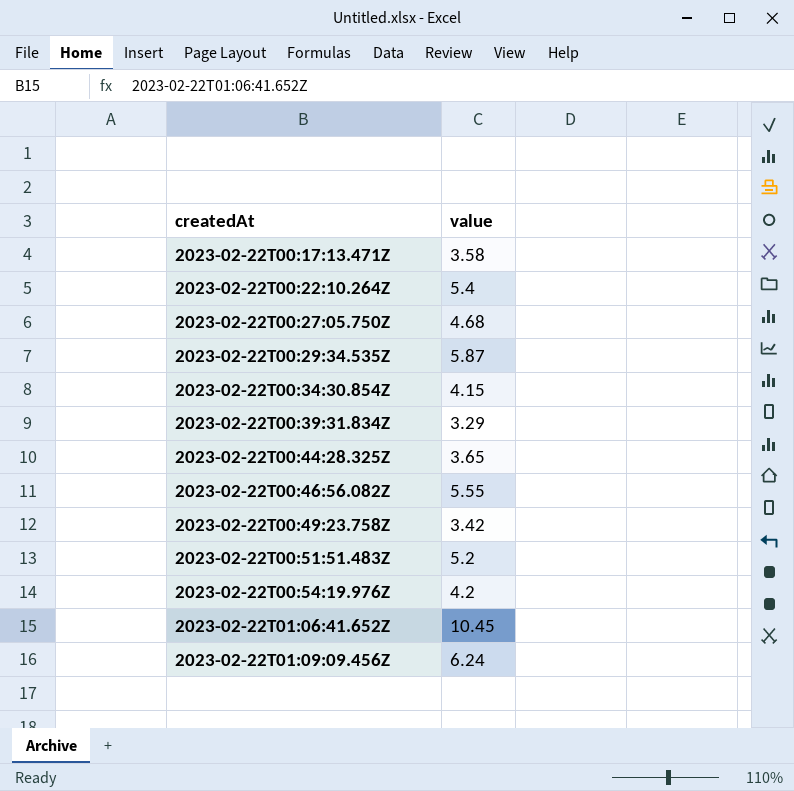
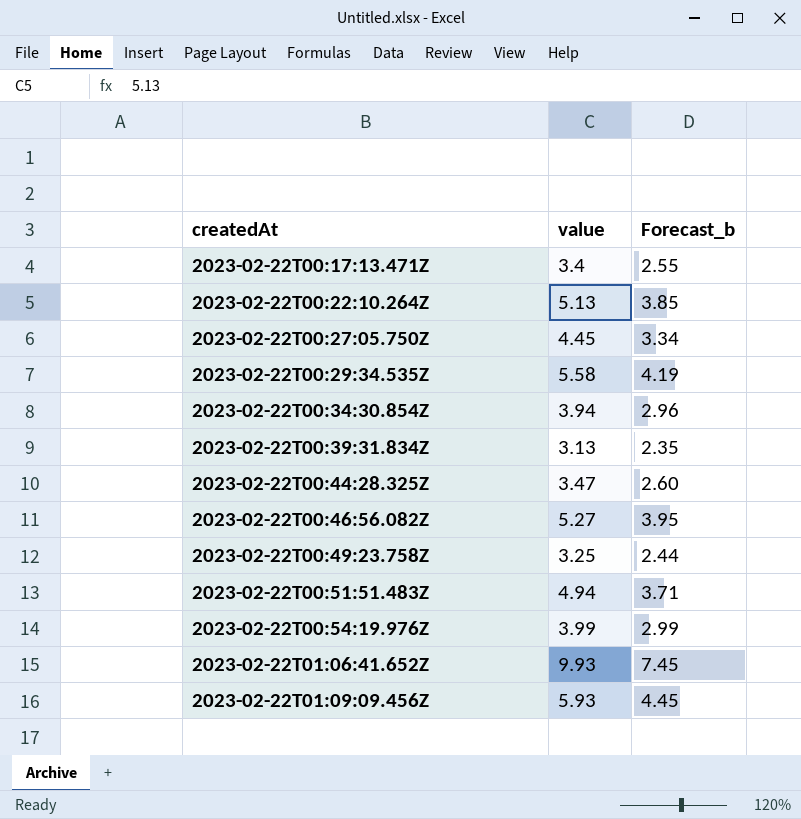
column Forecast_b | formula: none -> [value] * 0.75
2023-02-22T00:17:13.471Z | value: 3.58 -> 3.4
2023-02-22T00:22:10.264Z | value: 5.4 -> 5.13
2023-02-22T00:27:05.750Z | value: 4.68 -> 4.45
2023-02-22T00:29:34.535Z | value: 5.87 -> 5.58
2023-02-22T00:34:30.854Z | value: 4.15 -> 3.94
2023-02-22T00:39:31.834Z | value: 3.29 -> 3.13
2023-02-22T00:44:28.325Z | value: 3.65 -> 3.47
2023-02-22T00:46:56.082Z | value: 5.55 -> 5.27
2023-02-22T00:49:23.758Z | value: 3.42 -> 3.25
2023-02-22T00:51:51.483Z | value: 5.2 -> 4.94
2023-02-22T00:54:19.976Z | value: 4.2 -> 3.99
2023-02-22T01:06:41.652Z | value: 10.45 -> 9.93
2023-02-22T01:09:09.456Z | value: 6.24 -> 5.93

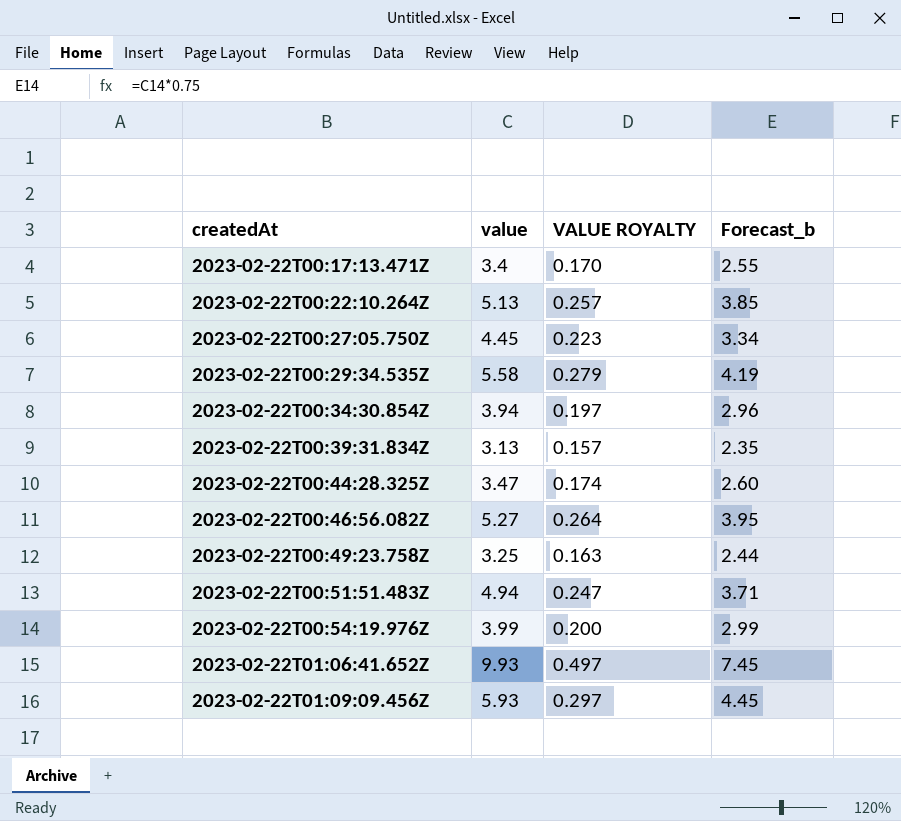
column VALUE ROYALTY | formula: none -> [value] * 0.05

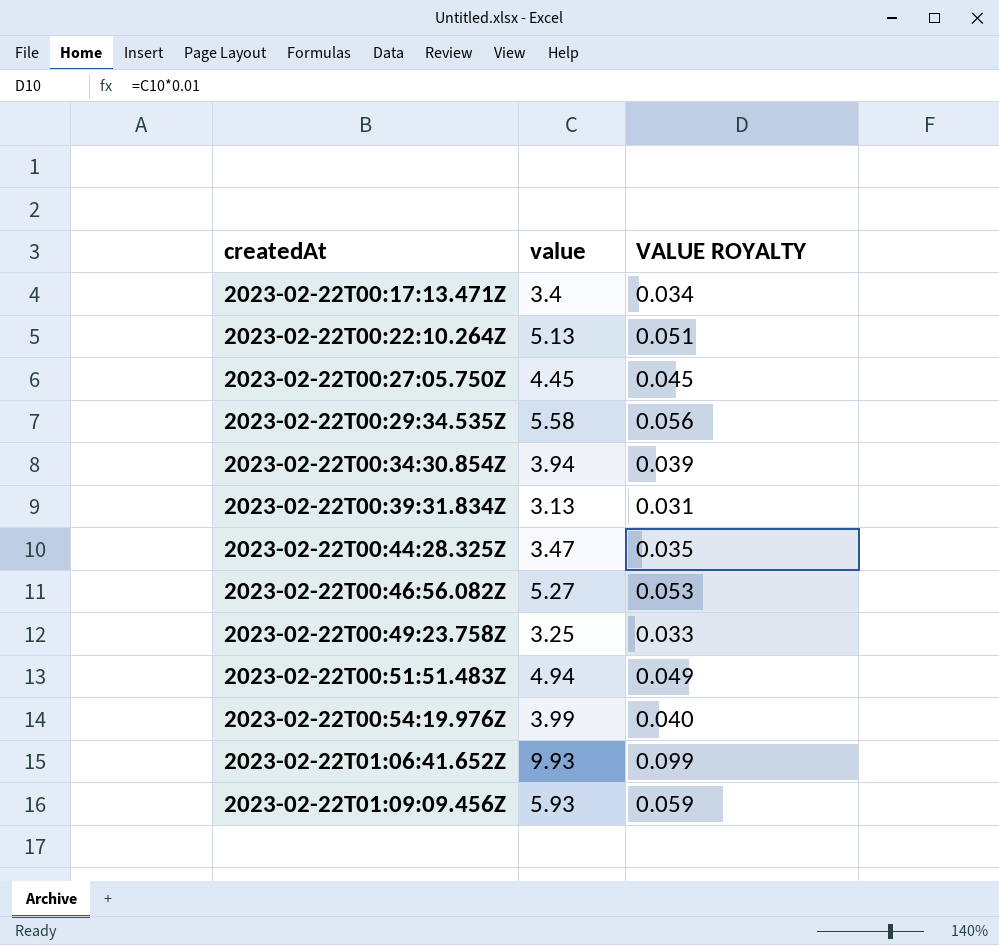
column Forecast_b | formula: [value] * 0.75 -> none
column VALUE ROYALTY | formula: [value] * 0.05 -> [value] * 0.01

